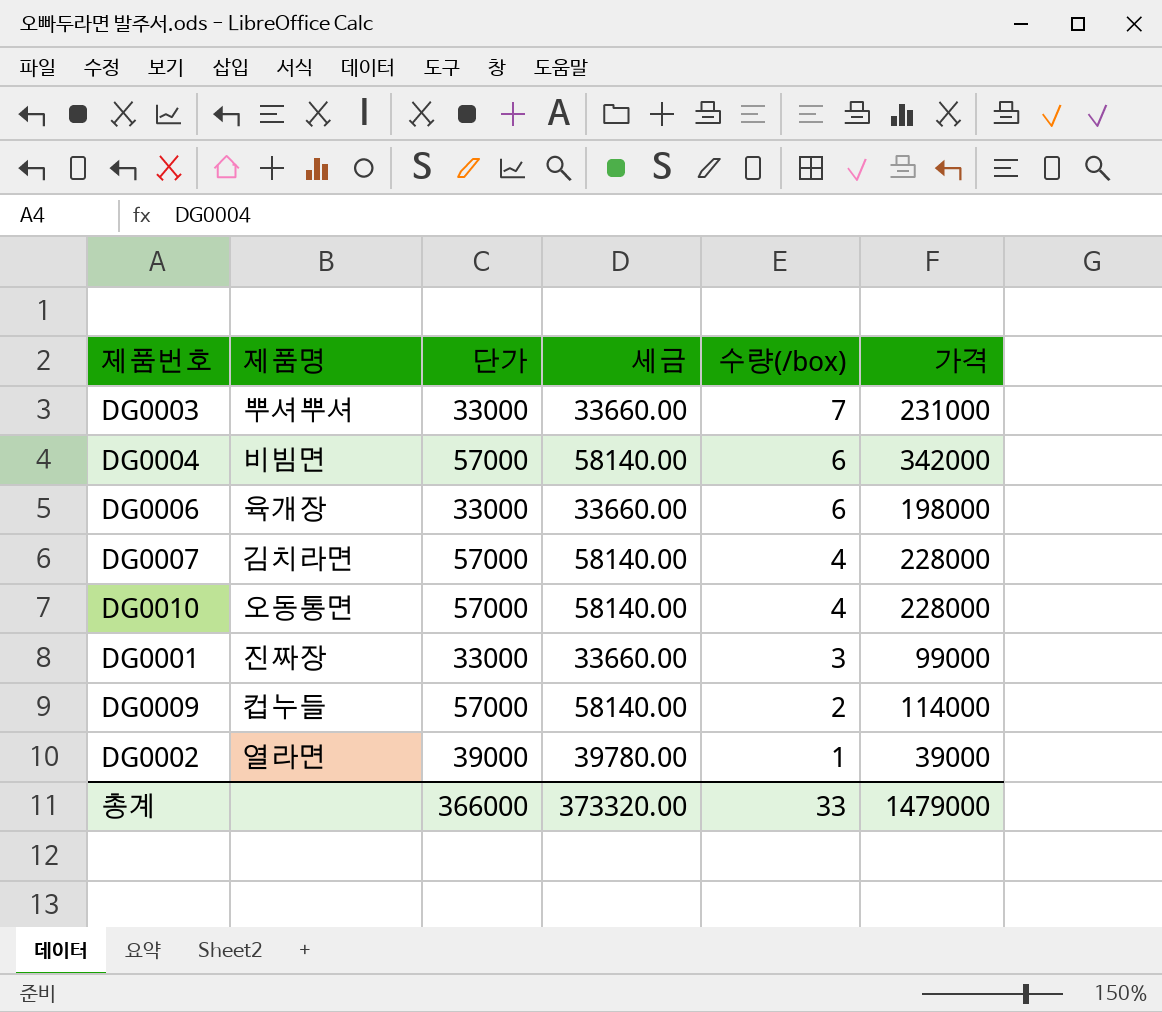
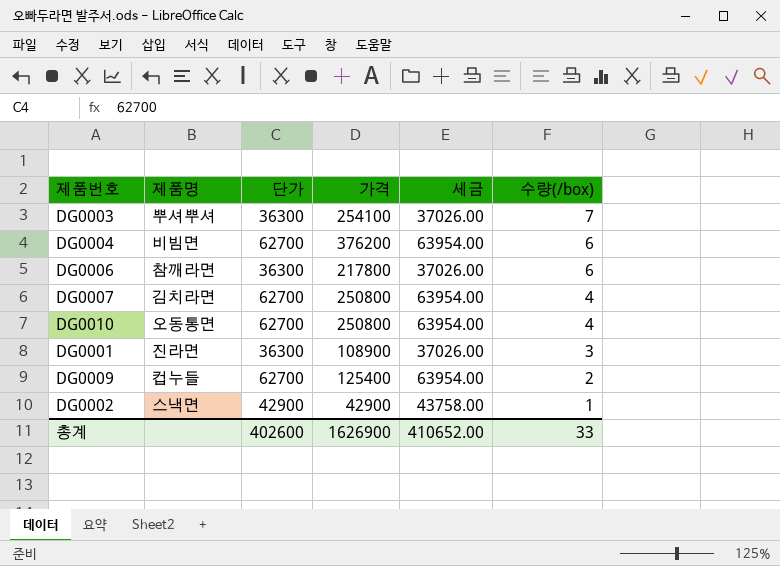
column 가격 | position: 6 -> 4
DG0003 | 단가: 33000 -> 36300
DG0003 | 가격: 231000 -> 254100
DG0003 | 세금: 33660.00 -> 37026.00
DG0004 | 단가: 57000 -> 62700
DG0004 | 가격: 342000 -> 376200
DG0004 | 세금: 58140.00 -> 63954.00
DG0006 | 제품명: 육개장 -> 참깨라면
DG0006 | 단가: 33000 -> 36300
DG0006 | 가격: 198000 -> 217800
DG0006 | 세금: 33660.00 -> 37026.00
DG0007 | 단가: 57000 -> 62700
DG0007 | 가격: 228000 -> 250800
DG0007 | 세금: 58140.00 -> 63954.00
DG0010 | 단가: 57000 -> 62700
DG0010 | 가격: 228000 -> 250800
DG0010 | 세금: 58140.00 -> 63954.00
DG0001 | 제품명: 진짜장 -> 진라면
DG0001 | 단가: 33000 -> 36300
DG0001 | 가격: 99000 -> 108900
DG0001 | 세금: 33660.00 -> 37026.00
DG0009 | 단가: 57000 -> 62700
DG0009 | 가격: 114000 -> 125400
DG0009 | 세금: 58140.00 -> 63954.00
DG0002 | 제품명: 열라면 -> 스낵면
DG0002 | 단가: 39000 -> 42900
DG0002 | 가격: 39000 -> 42900
DG0002 | 세금: 39780.00 -> 43758.00
총계 | 단가: 366000 -> 402600
총계 | 가격: 1479000 -> 1626900
총계 | 세금: 373320.00 -> 410652.00

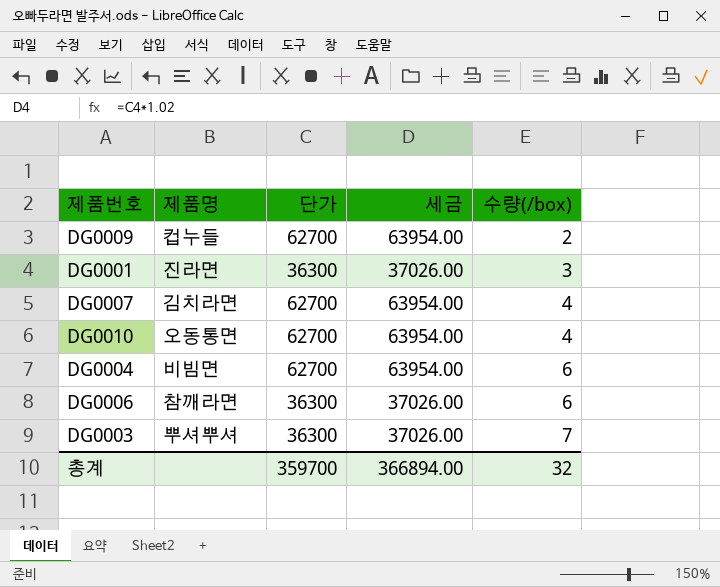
row order: 수량(/box) descending -> 수량(/box) ascending
column 가격 | formula: [단가] * [수량(/box)] -> none
row DG0002: 스낵면 | 42900 | 42900 | 43758.00 | 1 -> none
총계 | 단가: 402600 -> 359700
총계 | 세금: 410652.00 -> 366894.00
총계 | 수량(/box): 33 -> 32

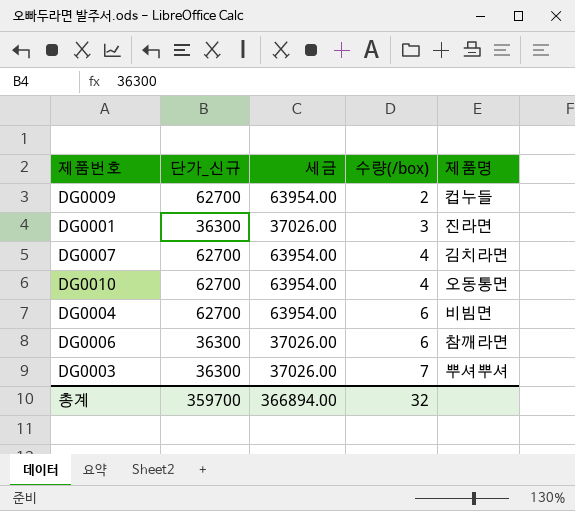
column name: 단가 -> 단가_신규
column 제품명 | position: 2 -> 5

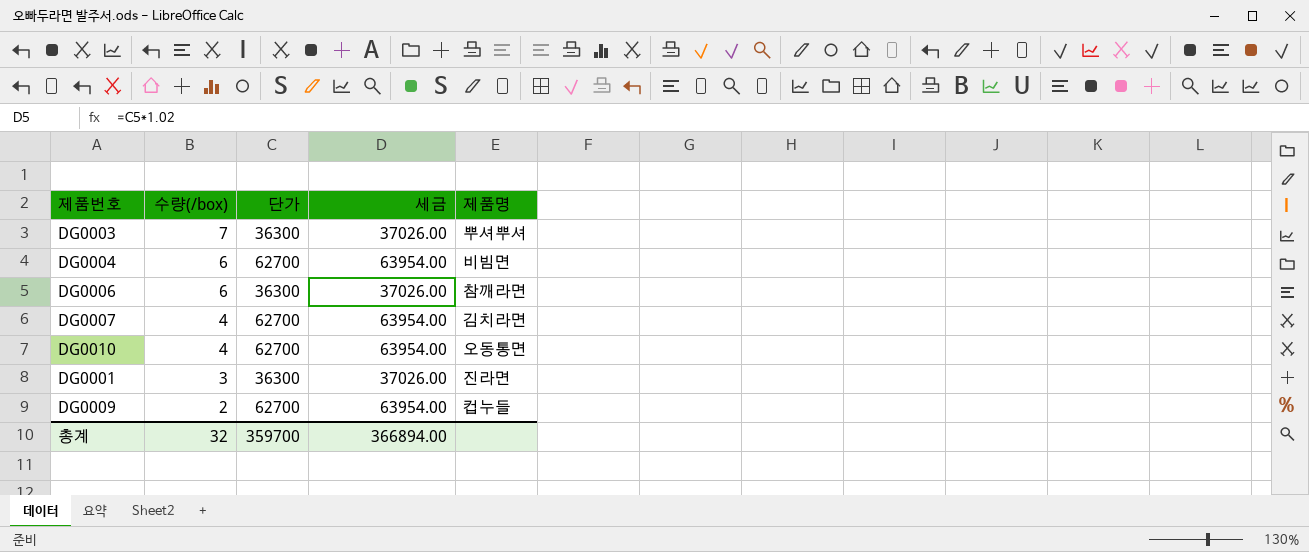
row order: 수량(/box) ascending -> 수량(/box) descending
column 수량(/box) | position: 4 -> 2
column name: 단가_신규 -> 단가

